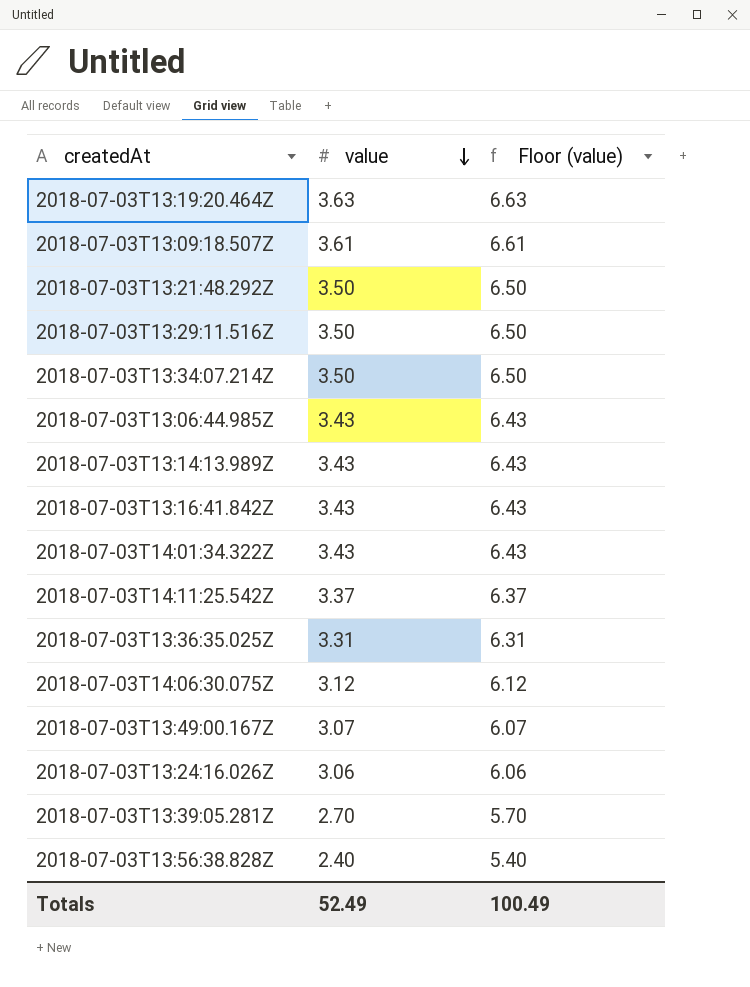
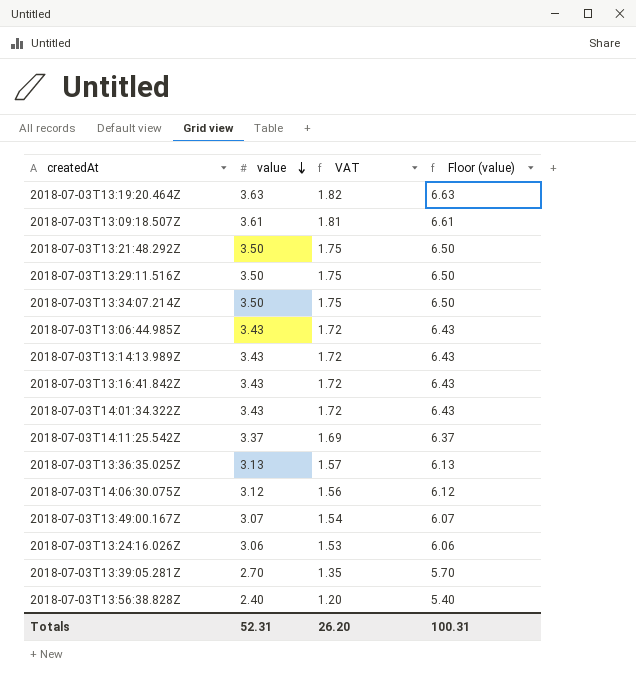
column VAT | formula: none -> [value] * 0.5
2018-07-03T13:36:35.025Z | value: 3.31 -> 3.13
2018-07-03T13:36:35.025Z | Floor (value): 6.31 -> 6.13
Totals | value: 52.49 -> 52.31
Totals | Floor (value): 100.49 -> 100.31

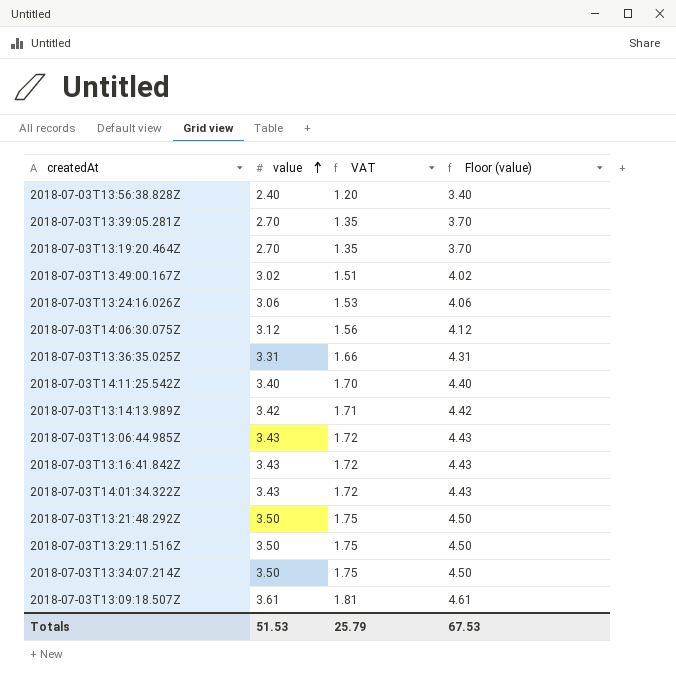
row order: value descending -> value ascending
column Floor (value) | formula: [value] + 3 -> [value] + 1
2018-07-03T13:19:20.464Z | value: 3.63 -> 2.70
2018-07-03T13:19:20.464Z | VAT: 1.82 -> 1.35
2018-07-03T13:49:00.167Z | value: 3.07 -> 3.02
2018-07-03T13:49:00.167Z | VAT: 1.54 -> 1.51
2018-07-03T13:36:35.025Z | value: 3.13 -> 3.31
2018-07-03T13:36:35.025Z | VAT: 1.57 -> 1.66
2018-07-03T14:11:25.542Z | value: 3.37 -> 3.40
2018-07-03T14:11:25.542Z | VAT: 1.69 -> 1.70
2018-07-03T13:14:13.989Z | value: 3.43 -> 3.42
2018-07-03T13:14:13.989Z | VAT: 1.72 -> 1.71
Totals | value: 52.31 -> 51.53
Totals | VAT: 26.20 -> 25.79
Totals | Floor (value): 100.31 -> 67.53

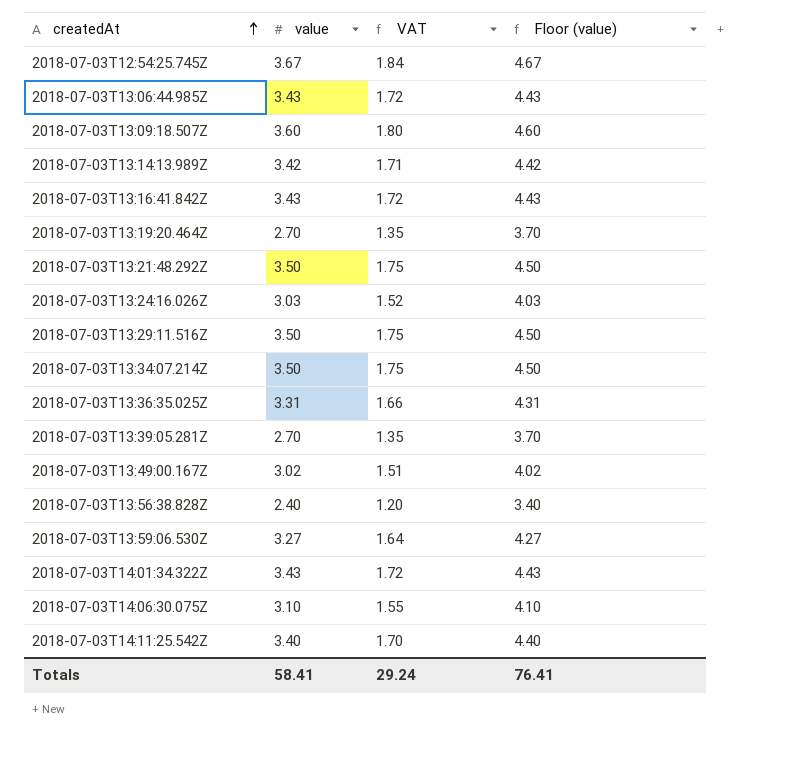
row order: value ascending -> createdAt ascending
row 2018-07-03T12:54:25.745Z: none -> 3.67 | 1.84 | 4.67
2018-07-03T13:09:18.507Z | value: 3.61 -> 3.60
2018-07-03T13:09:18.507Z | VAT: 1.81 -> 1.80
2018-07-03T13:09:18.507Z | Floor (value): 4.61 -> 4.60
2018-07-03T13:24:16.026Z | value: 3.06 -> 3.03
2018-07-03T13:24:16.026Z | VAT: 1.53 -> 1.52
2018-07-03T13:24:16.026Z | Floor (value): 4.06 -> 4.03
row 2018-07-03T13:59:06.530Z: none -> 3.27 | 1.64 | 4.27
2018-07-03T14:06:30.075Z | value: 3.12 -> 3.10
2018-07-03T14:06:30.075Z | VAT: 1.56 -> 1.55
2018-07-03T14:06:30.075Z | Floor (value): 4.12 -> 4.10
Totals | value: 51.53 -> 58.41
Totals | VAT: 25.79 -> 29.24
Totals | Floor (value): 67.53 -> 76.41

